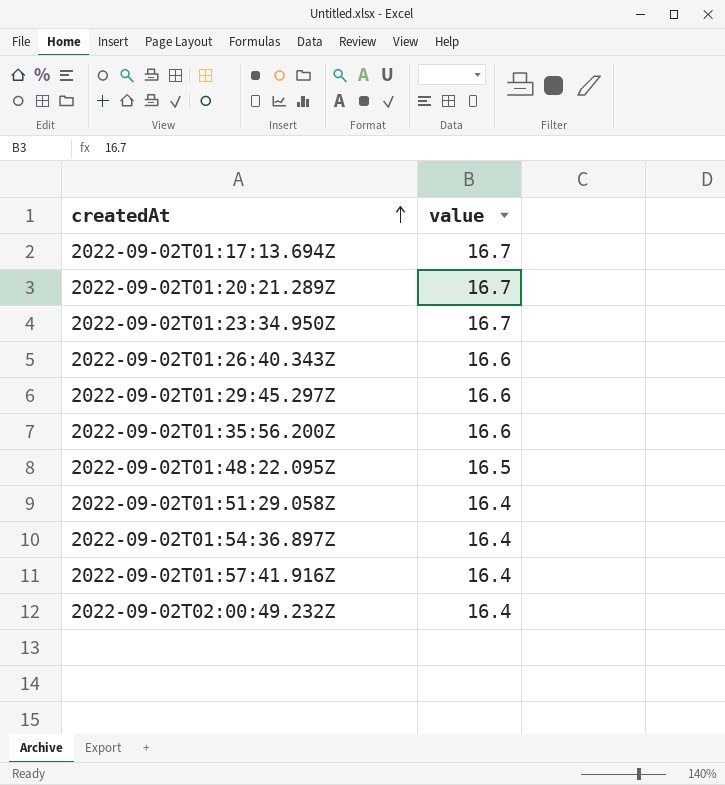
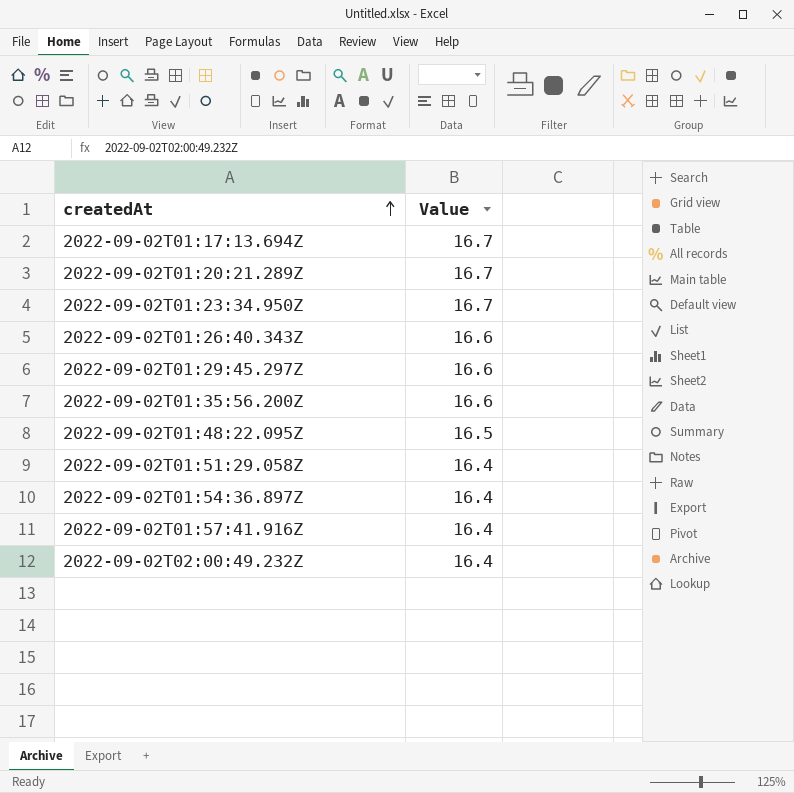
column name: value -> Value

